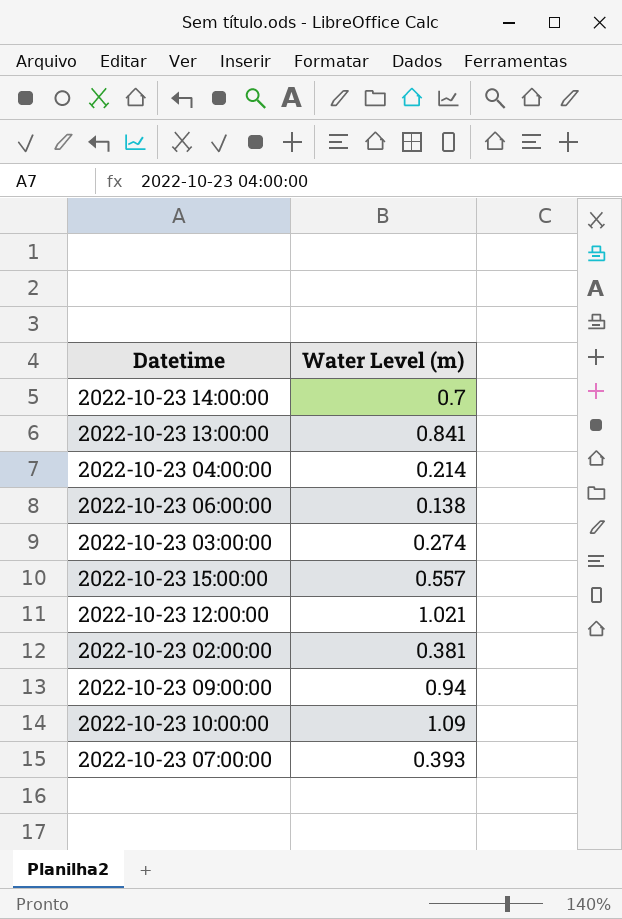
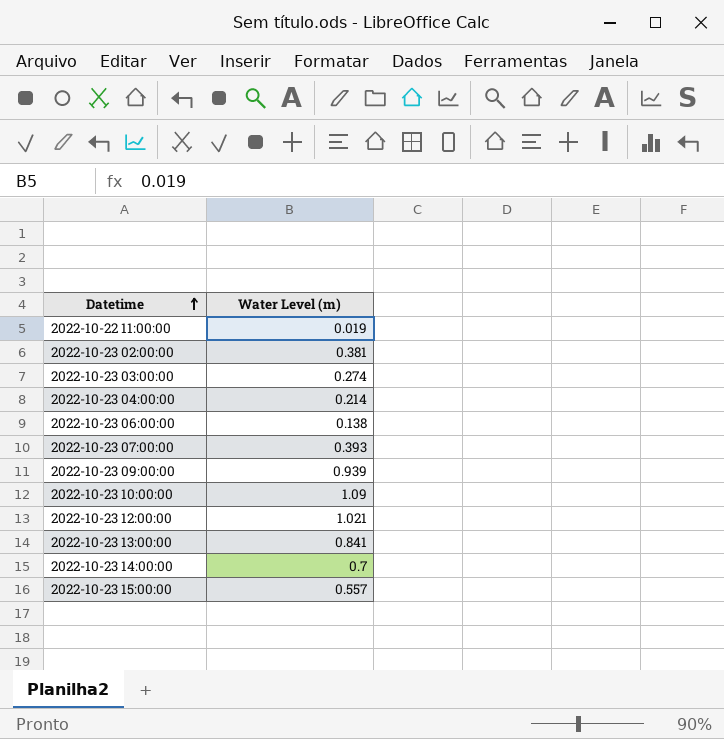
row order: none -> Datetime ascending
row 2022-10-22 11:00:00: none -> 0.019
2022-10-23 09:00:00 | Water Level (m): 0.94 -> 0.939

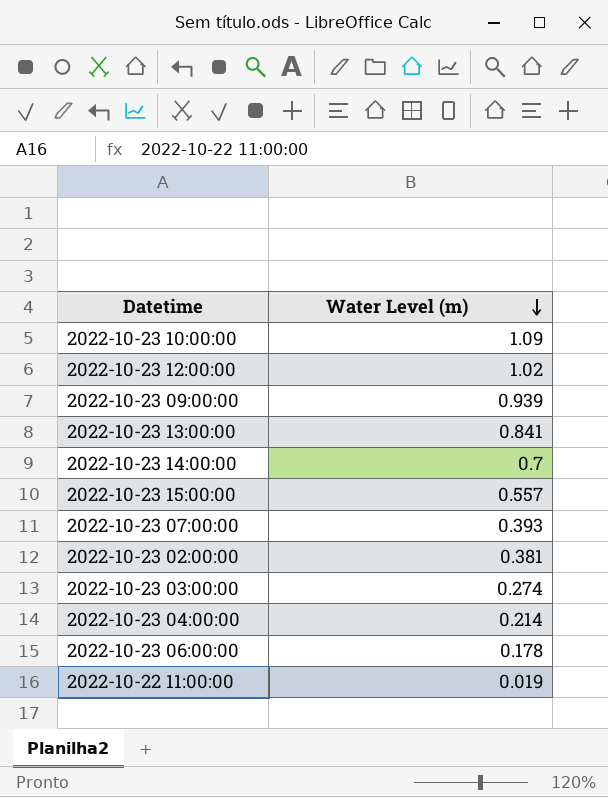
row order: Datetime ascending -> Water Level (m) descending
2022-10-23 12:00:00 | Water Level (m): 1.021 -> 1.02
2022-10-23 06:00:00 | Water Level (m): 0.138 -> 0.178

